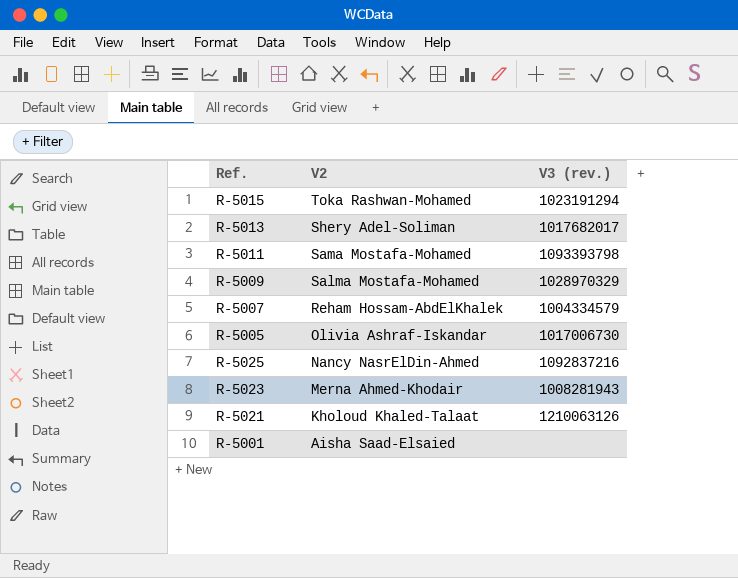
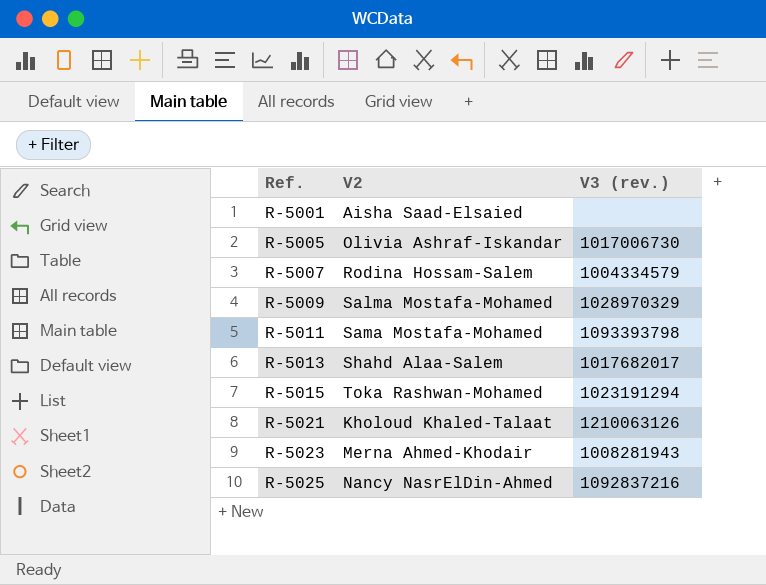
row order: V2 descending -> Ref. ascending
R-5007 | V2: Reham Hossam-AbdElKhalek -> Rodina Hossam-Salem
R-5013 | V2: Shery Adel-Soliman -> Shahd Alaa-Salem

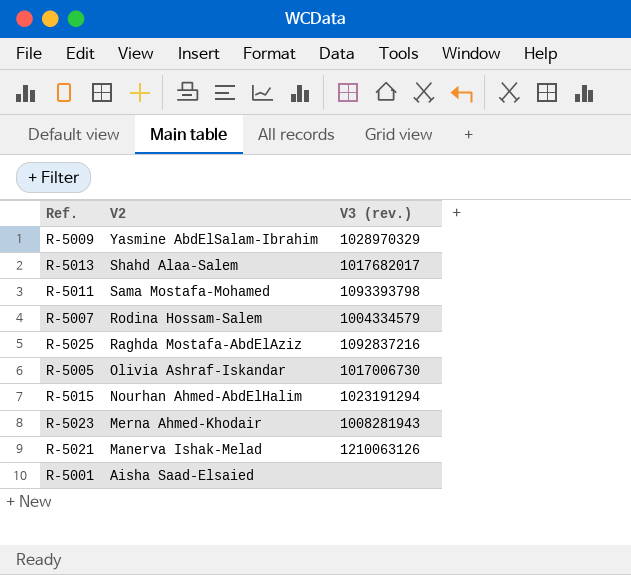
row order: Ref. ascending -> V2 descending
R-5009 | V2: Salma Mostafa-Mohamed -> Yasmine AbdElSalam-Ibrahim
R-5025 | V2: Nancy NasrElDin-Ahmed -> Raghda Mostafa-AbdElAziz
R-5015 | V2: Toka Rashwan-Mohamed -> Nourhan Ahmed-AbdElHalim
R-5021 | V2: Kholoud Khaled-Talaat -> Manerva Ishak-Melad

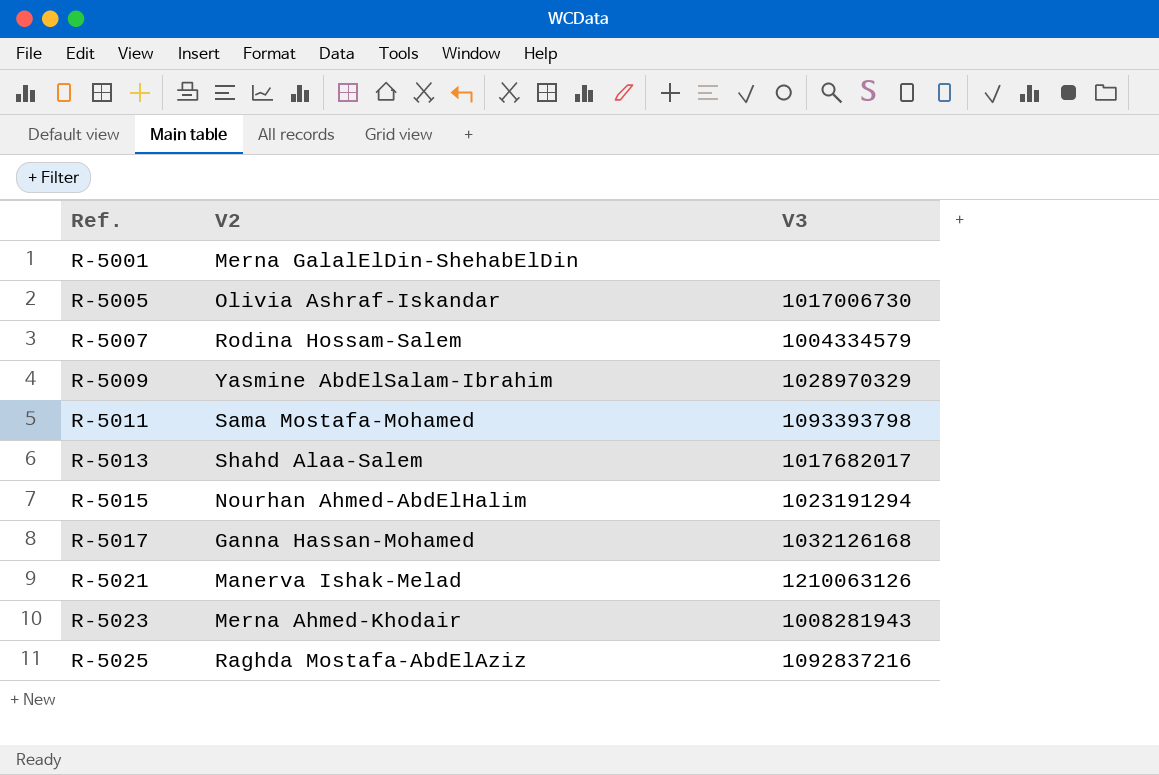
row order: V2 descending -> Ref. ascending
column name: V3 (rev.) -> V3
R-5001 | V2: Aisha Saad-Elsaied -> Merna GalalElDin-ShehabElDin
row R-5017: none -> Ganna Hassan-Mohamed | 1032126168

